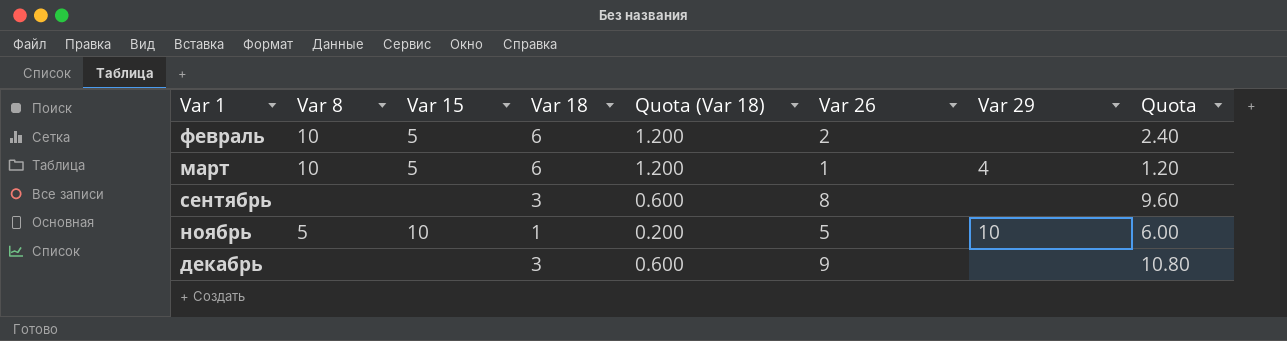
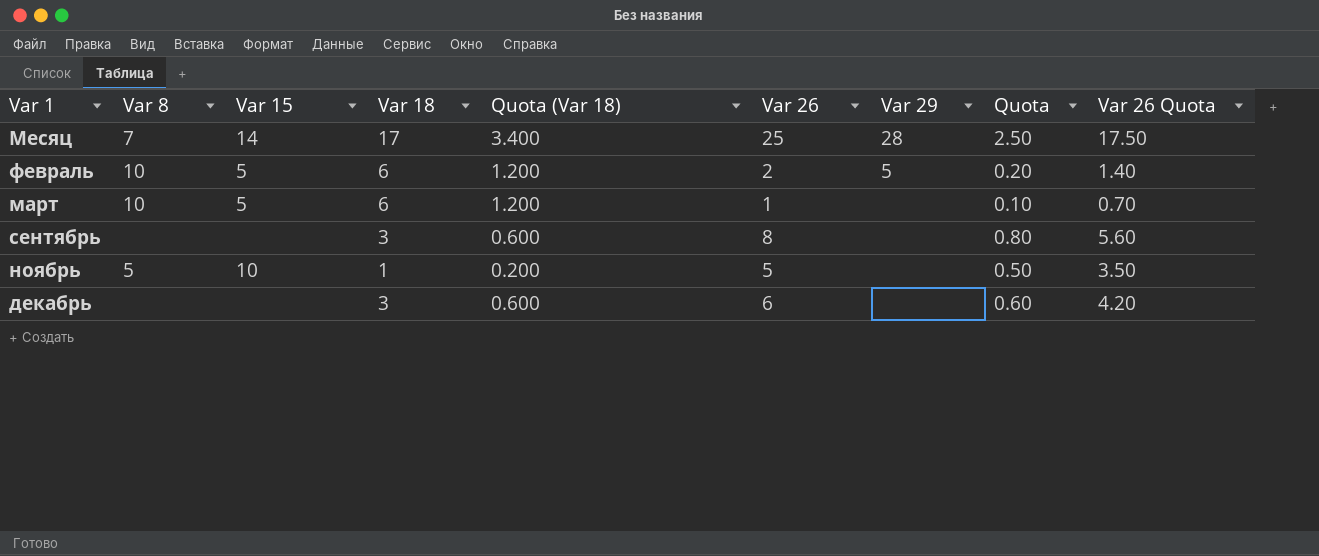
column Quota | formula: [Var 26] * 1.2 -> [Var 26] * 0.1
column Var 26 Quota | formula: none -> [Var 26] * 0.7
row Месяц: none -> 7 | 14 | 17 | 3.400 | 25 | 28 | 2.50 | 17.50
февраль | Var 29: none -> 5
март | Var 29: 4 -> none
ноябрь | Var 29: 10 -> none
декабрь | Var 26: 9 -> 6

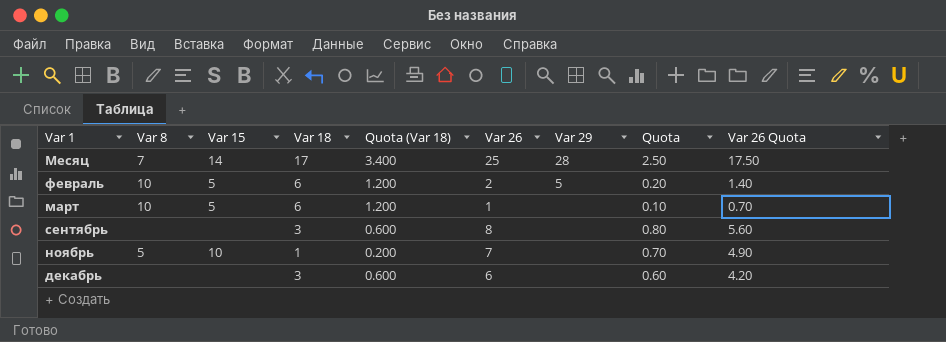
ноябрь | Var 26: 5 -> 7
ноябрь | Quota: 0.50 -> 0.70
ноябрь | Var 26 Quota: 3.50 -> 4.90

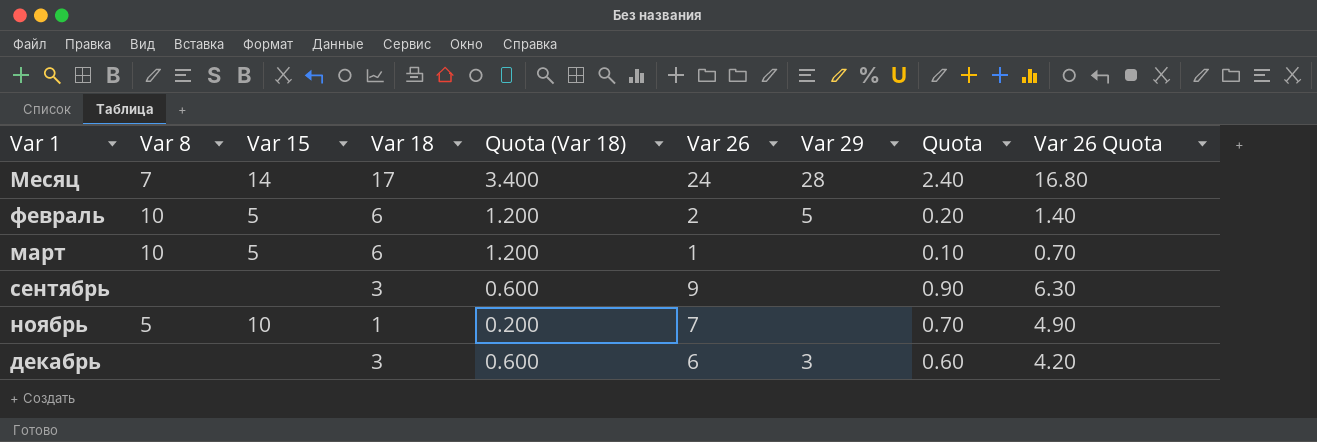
Месяц | Var 26: 25 -> 24
Месяц | Quota: 2.50 -> 2.40
Месяц | Var 26 Quota: 17.50 -> 16.80
сентябрь | Var 26: 8 -> 9
сентябрь | Quota: 0.80 -> 0.90
сентябрь | Var 26 Quota: 5.60 -> 6.30
декабрь | Var 29: none -> 3

